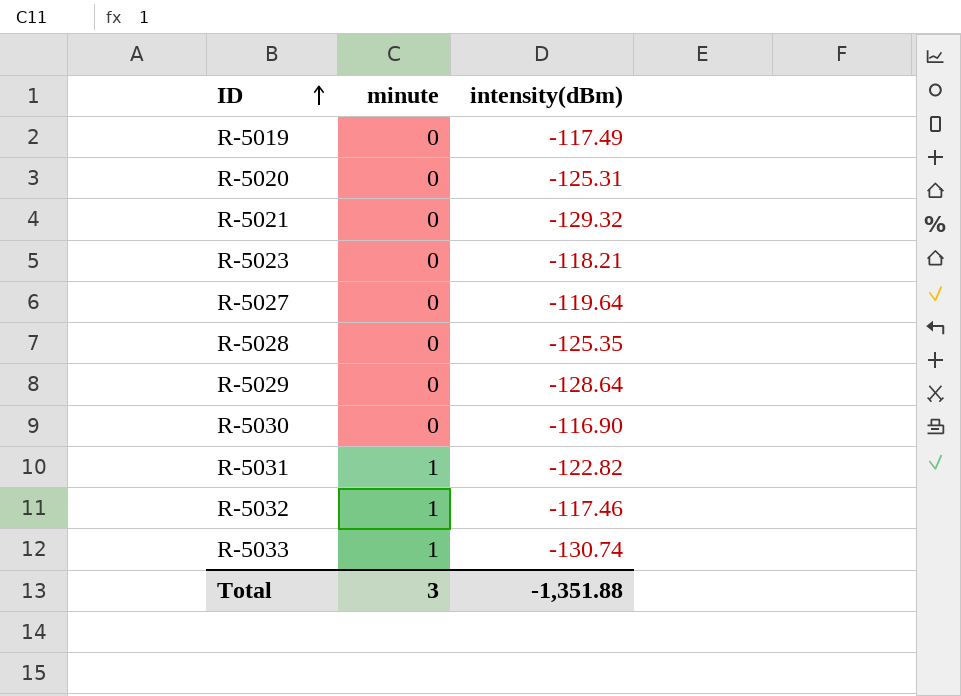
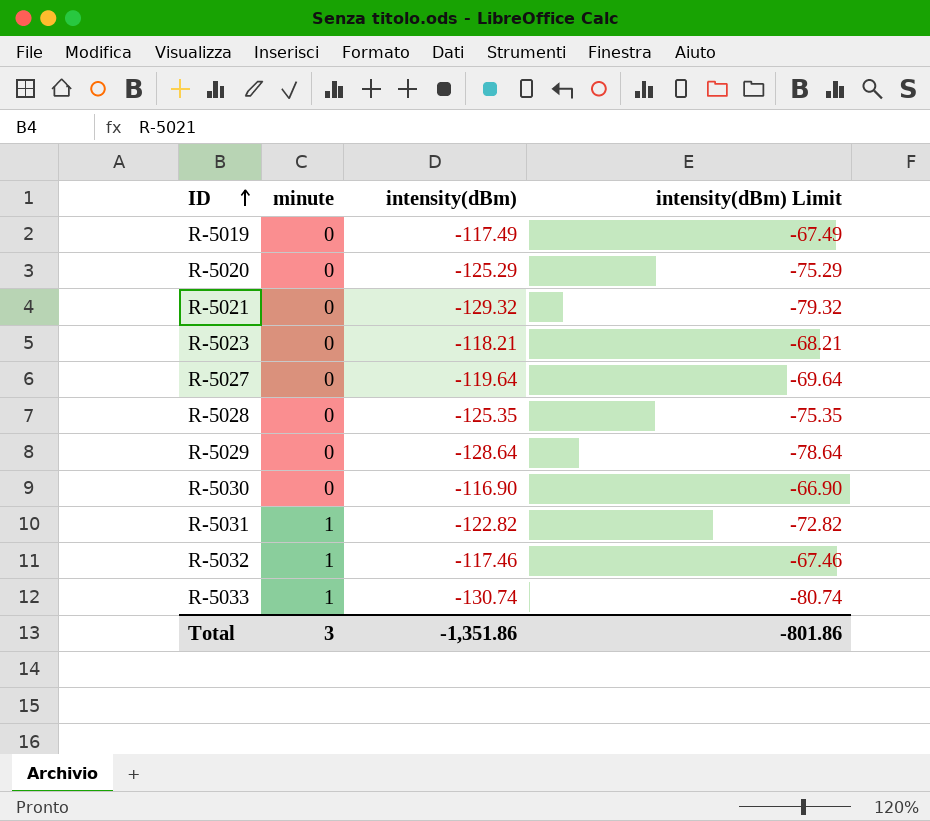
column intensity(dBm) Limit | formula: none -> [intensity(dBm)] + 50
R-5020 | intensity(dBm): -125.31 -> -125.29
Total | intensity(dBm): -1,351.88 -> -1,351.86

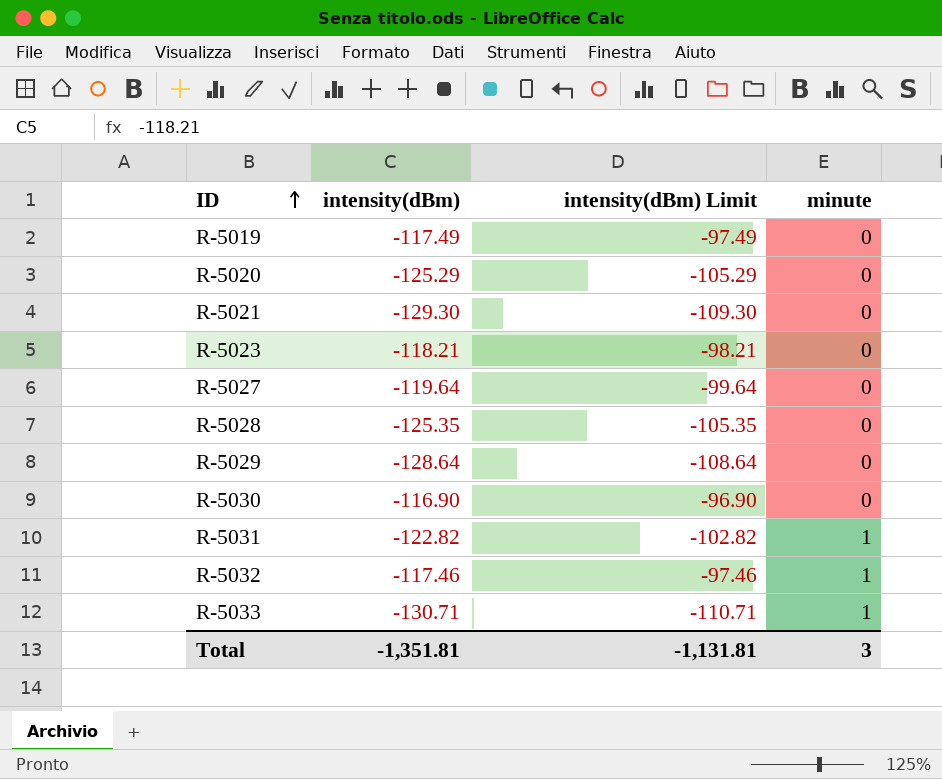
column intensity(dBm) Limit | formula: [intensity(dBm)] + 50 -> [intensity(dBm)] + 20
column minute | position: 2 -> 4
R-5021 | intensity(dBm): -129.32 -> -129.30
R-5033 | intensity(dBm): -130.74 -> -130.71
Total | intensity(dBm): -1,351.86 -> -1,351.81
Total | intensity(dBm) Limit: -801.86 -> -1,131.81

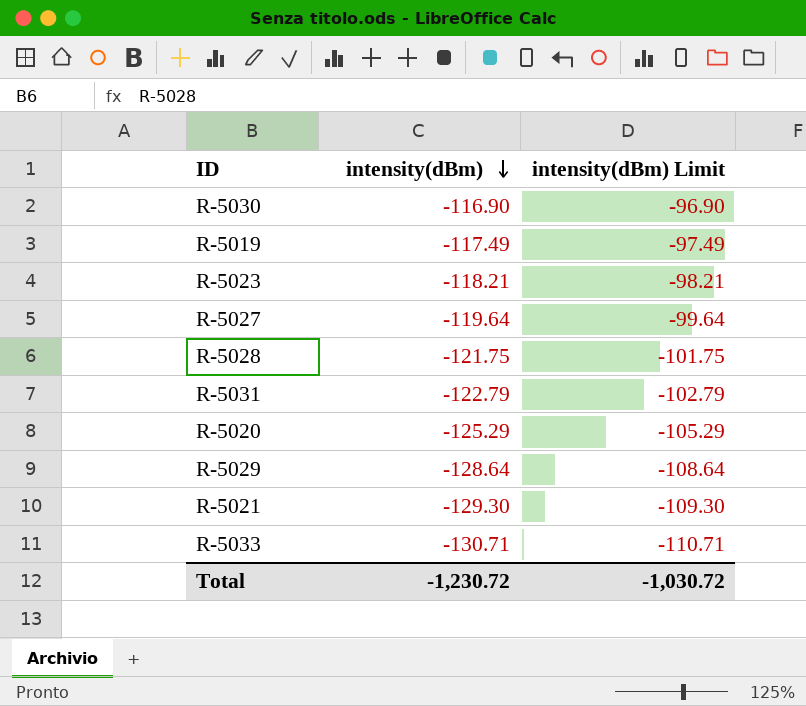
row order: ID ascending -> intensity(dBm) descending
column minute | position: 4 -> none
row R-5032: -117.46 | -97.46 | 1 -> none
R-5028 | intensity(dBm): -125.35 -> -121.75
R-5028 | intensity(dBm) Limit: -105.35 -> -101.75
R-5031 | intensity(dBm): -122.82 -> -122.79
R-5031 | intensity(dBm) Limit: -102.82 -> -102.79
Total | intensity(dBm): -1,351.81 -> -1,230.72
Total | intensity(dBm) Limit: -1,131.81 -> -1,030.72

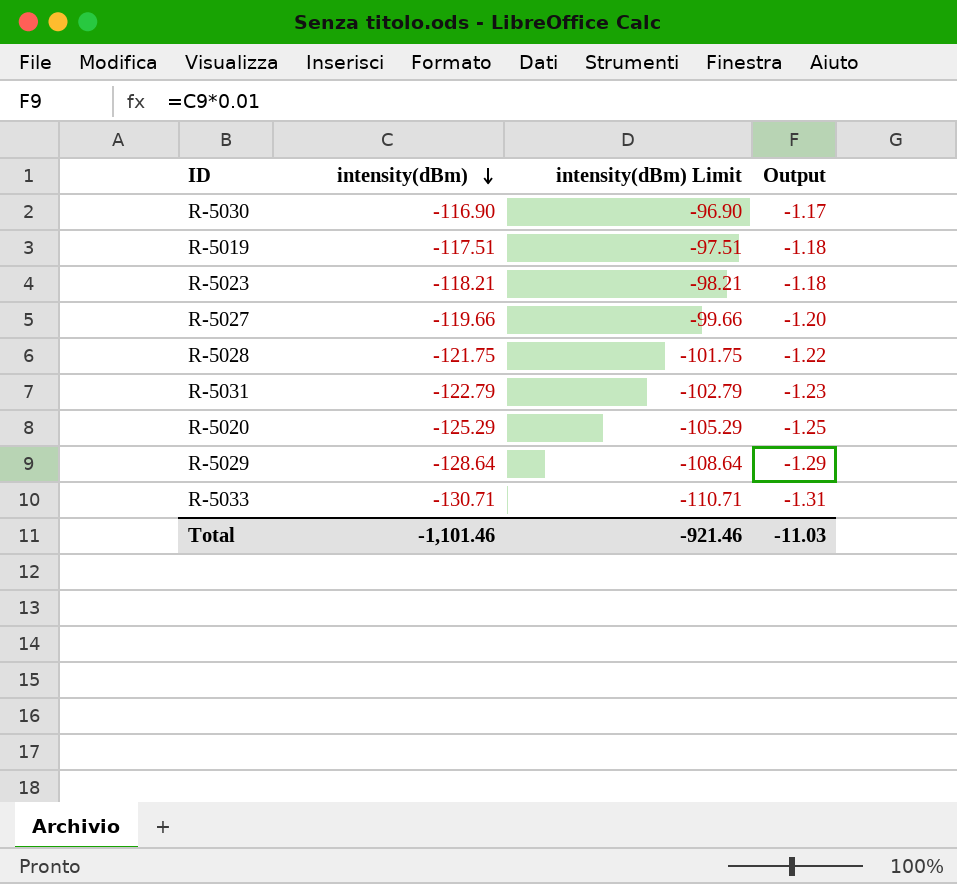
column Output | formula: none -> [intensity(dBm)] * 0.01
row R-5021: -129.30 | -109.30 -> none
R-5019 | intensity(dBm): -117.49 -> -117.51
R-5019 | intensity(dBm) Limit: -97.49 -> -97.51
R-5027 | intensity(dBm): -119.64 -> -119.66
R-5027 | intensity(dBm) Limit: -99.64 -> -99.66
Total | intensity(dBm): -1,230.72 -> -1,101.46
Total | intensity(dBm) Limit: -1,030.72 -> -921.46

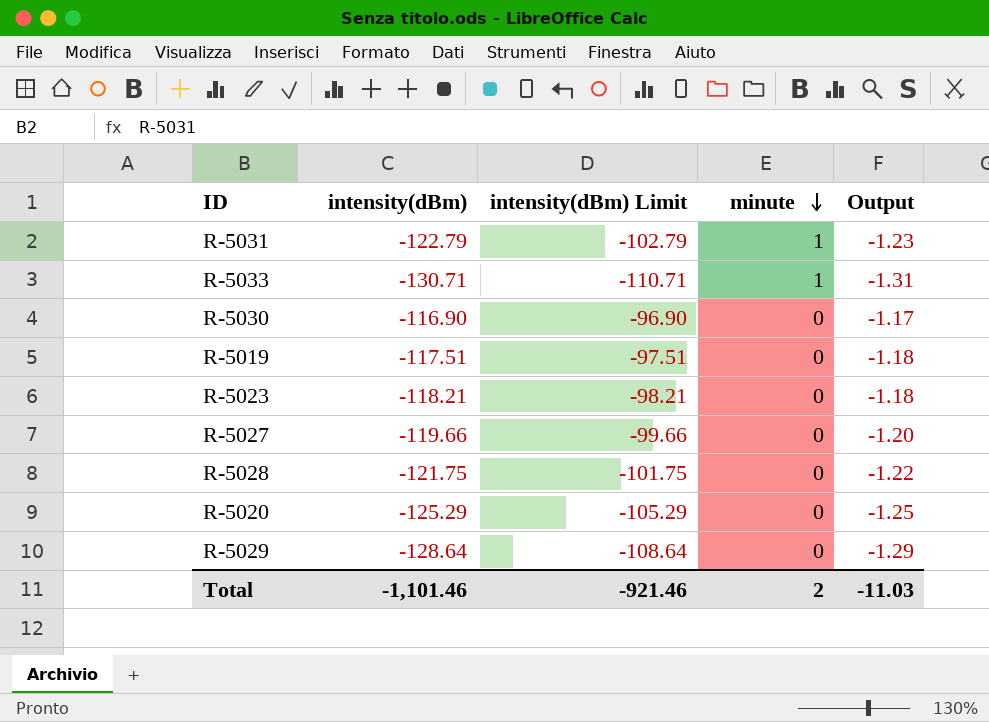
row order: intensity(dBm) descending -> minute descending
column minute | position: none -> 4

